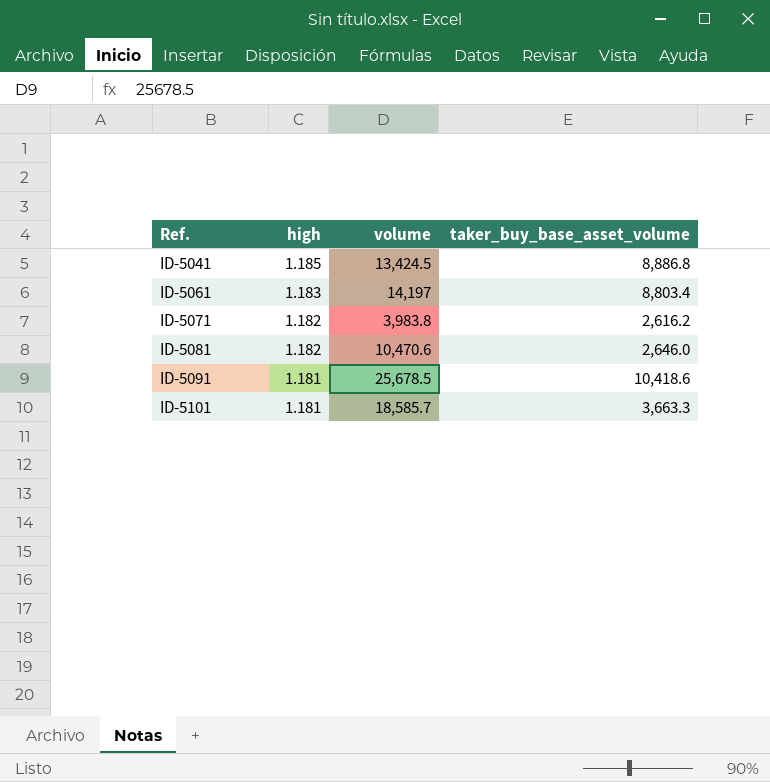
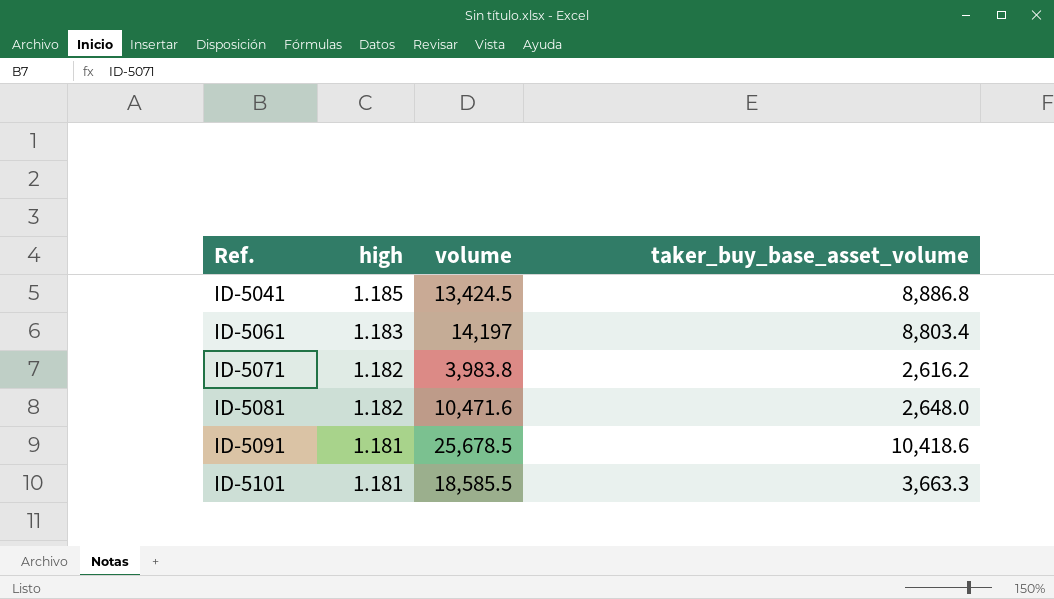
ID-5081 | volume: 10,470.6 -> 10,471.6
ID-5081 | taker_buy_base_asset_volume: 2,646.0 -> 2,648.0
ID-5101 | volume: 18,585.7 -> 18,585.5

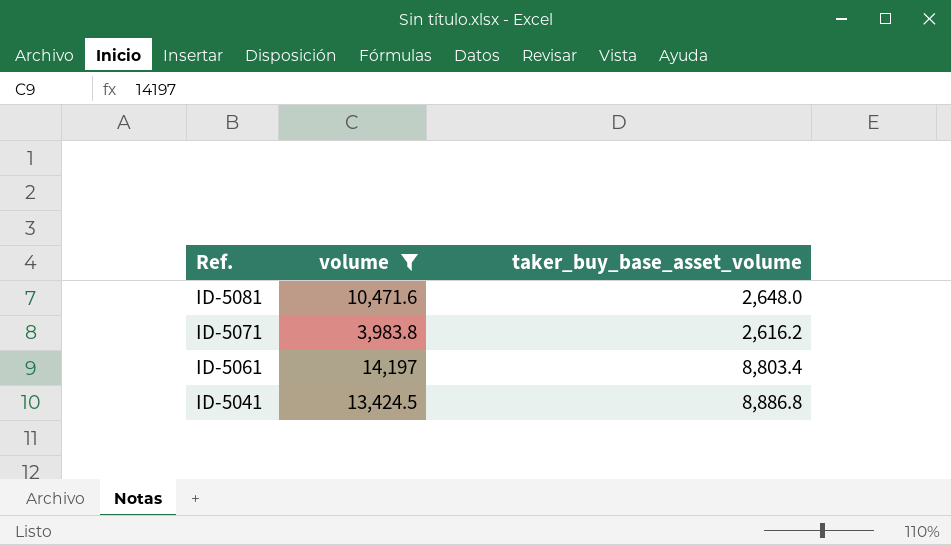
filter: none -> volume <= 14,197
row order: Ref. ascending -> Ref. descending
column high | position: 2 -> none

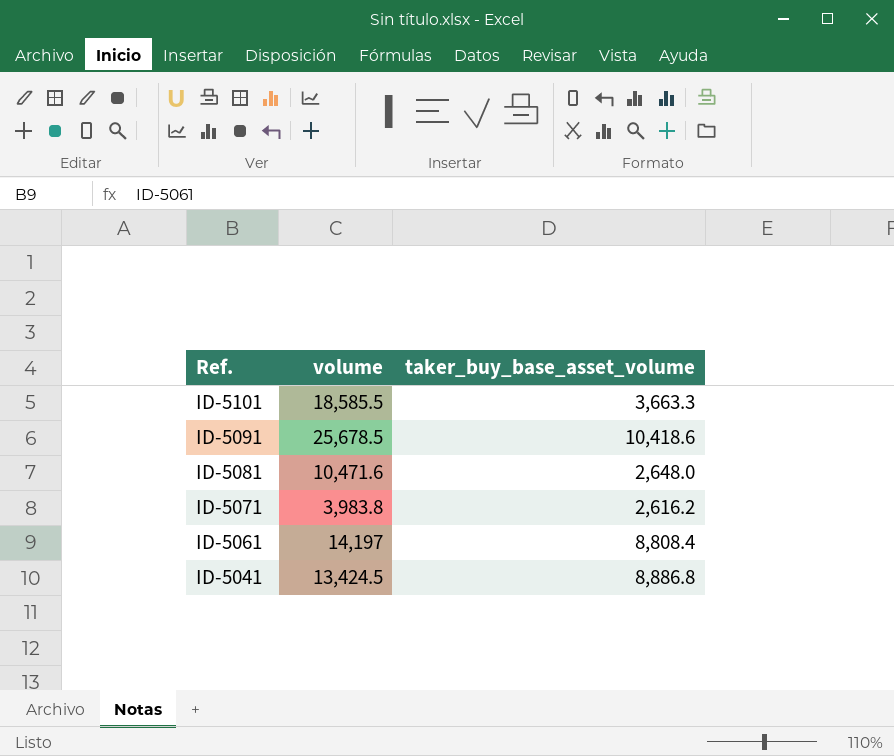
filter: volume <= 14,197 -> none
ID-5061 | taker_buy_base_asset_volume: 8,803.4 -> 8,808.4

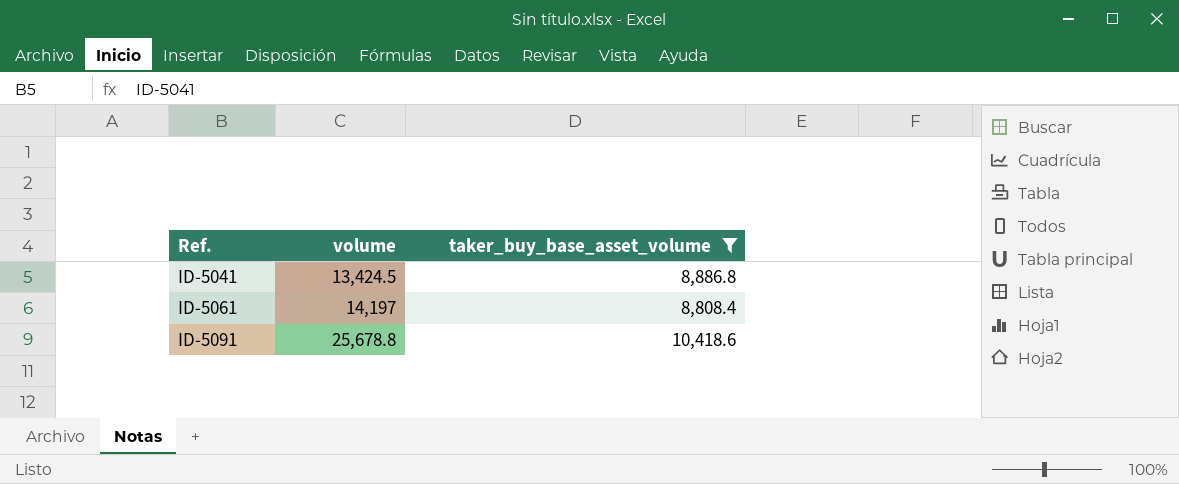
filter: none -> taker_buy_base_asset_volume >= 8,808.4
row order: Ref. descending -> Ref. ascending
ID-5091 | volume: 25,678.5 -> 25,678.8

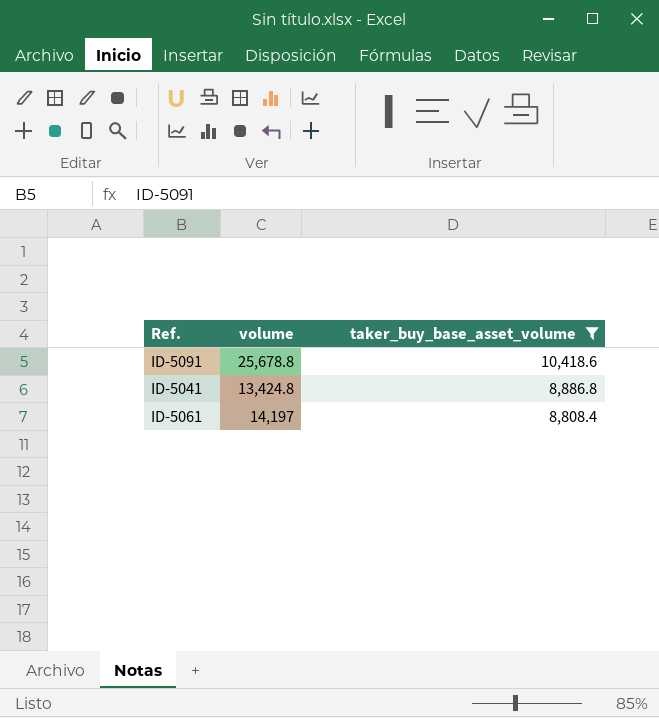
row order: Ref. ascending -> taker_buy_base_asset_volume descending
ID-5041 | volume: 13,424.5 -> 13,424.8

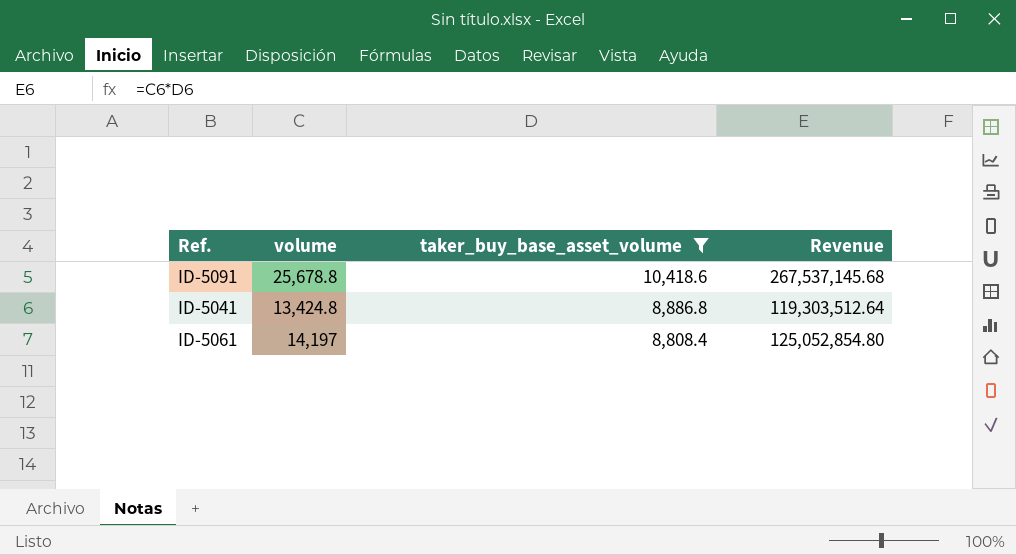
column Revenue | formula: none -> [volume] * [taker_buy_base_asset_volume]

